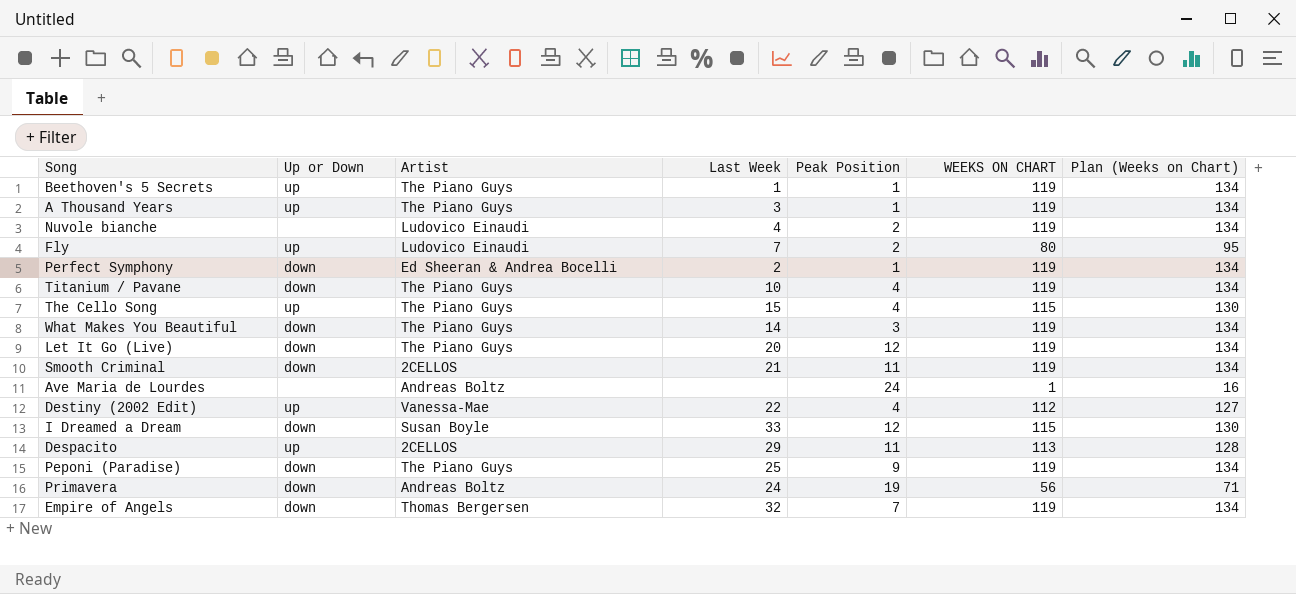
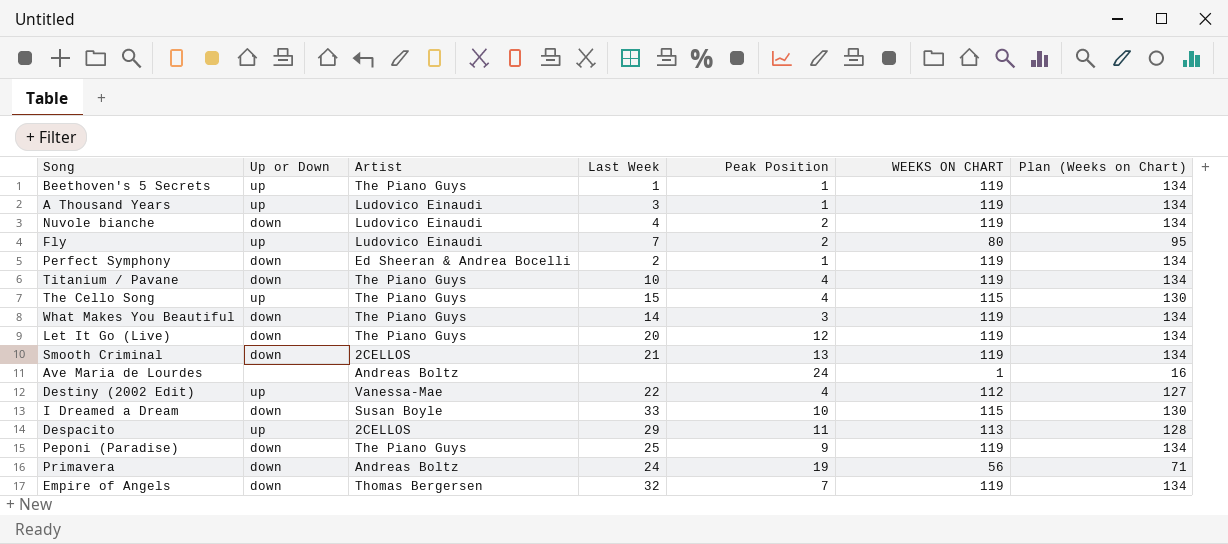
A Thousand Years | Artist: The Piano Guys -> Ludovico Einaudi
Nuvole bianche | Up or Down: none -> down
Smooth Criminal | Peak Position: 11 -> 13
I Dreamed a Dream | Peak Position: 12 -> 10

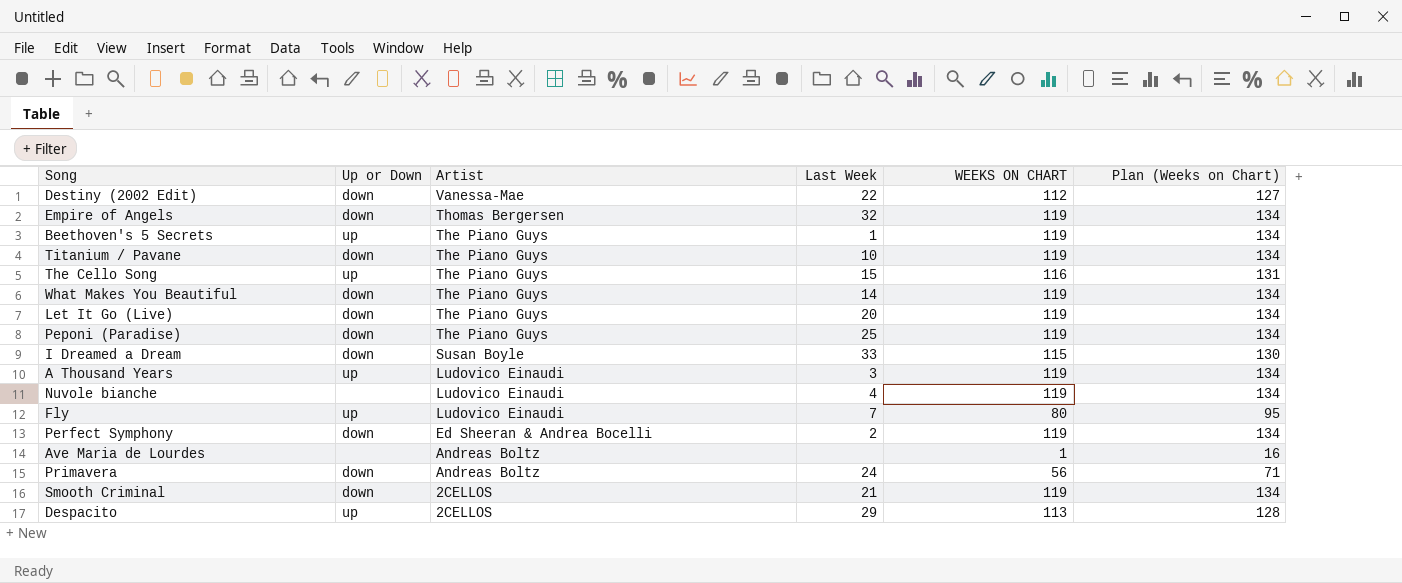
row order: none -> Artist descending
column Peak Position | position: 5 -> none
Destiny (2002 Edit) | Up or Down: up -> down
The Cello Song | WEEKS ON CHART: 115 -> 116
The Cello Song | Plan (Weeks on Chart): 130 -> 131
Nuvole bianche | Up or Down: down -> none

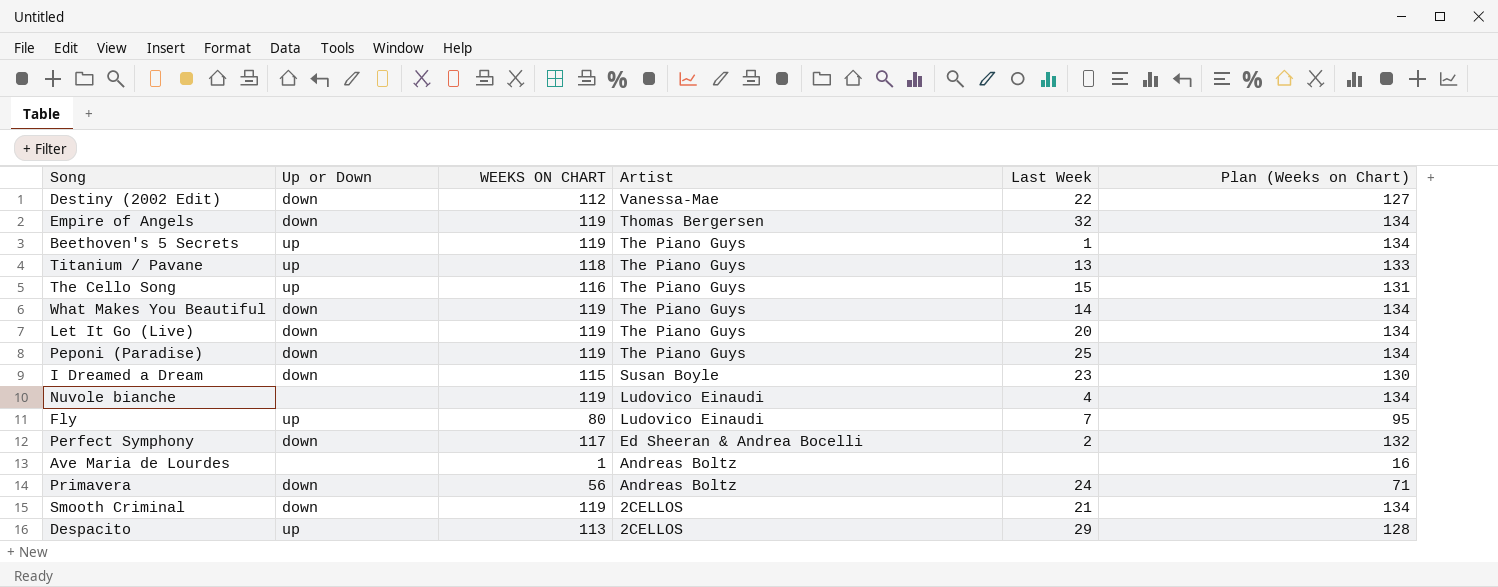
column WEEKS ON CHART | position: 5 -> 3
row A Thousand Years: up | Ludovico Einaudi | 3 | 119 | 134 -> none
Titanium / Pavane | Up or Down: down -> up
Titanium / Pavane | WEEKS ON CHART: 119 -> 118
Titanium / Pavane | Last Week: 10 -> 13
Titanium / Pavane | Plan (Weeks on Chart): 134 -> 133
I Dreamed a Dream | Last Week: 33 -> 23
Perfect Symphony | WEEKS ON CHART: 119 -> 117
Perfect Symphony | Plan (Weeks on Chart): 134 -> 132

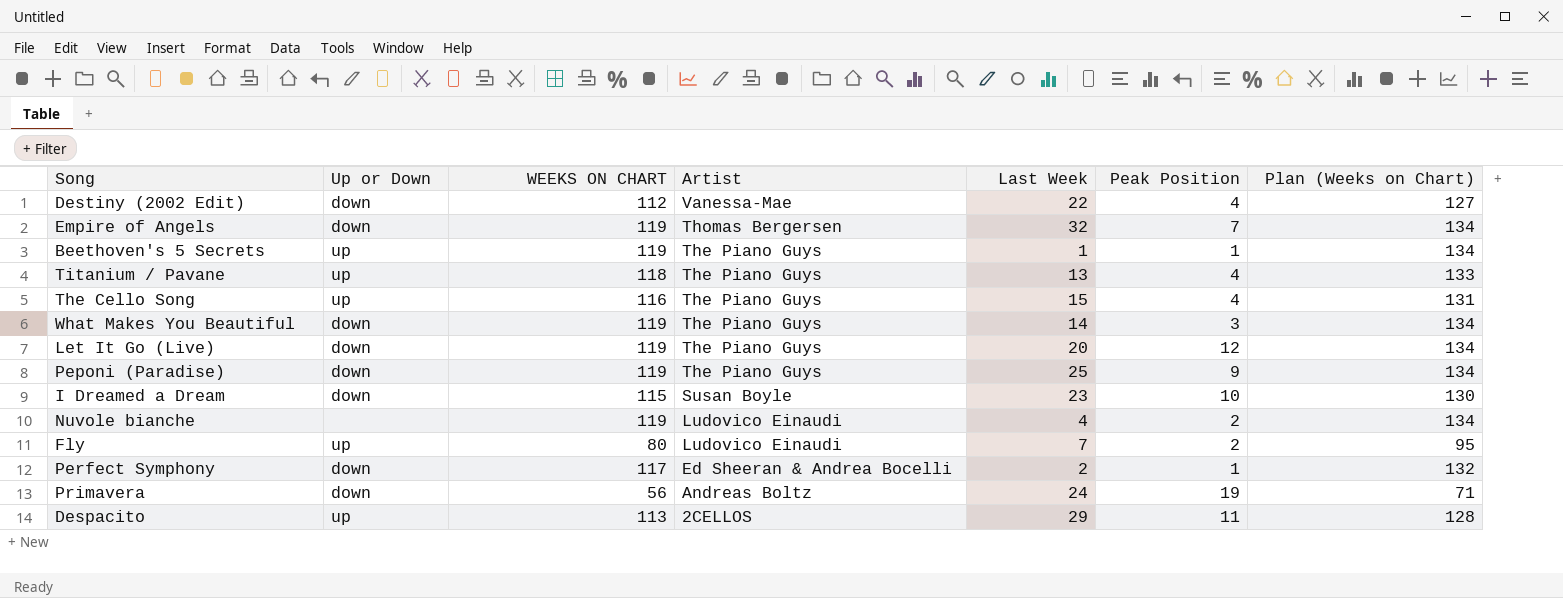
column Peak Position | position: none -> 6
row Ave Maria de Lourdes: none | 1 | Andreas Boltz | none | 16 -> none
row Smooth Criminal: down | 119 | 2CELLOS | 21 | 134 -> none

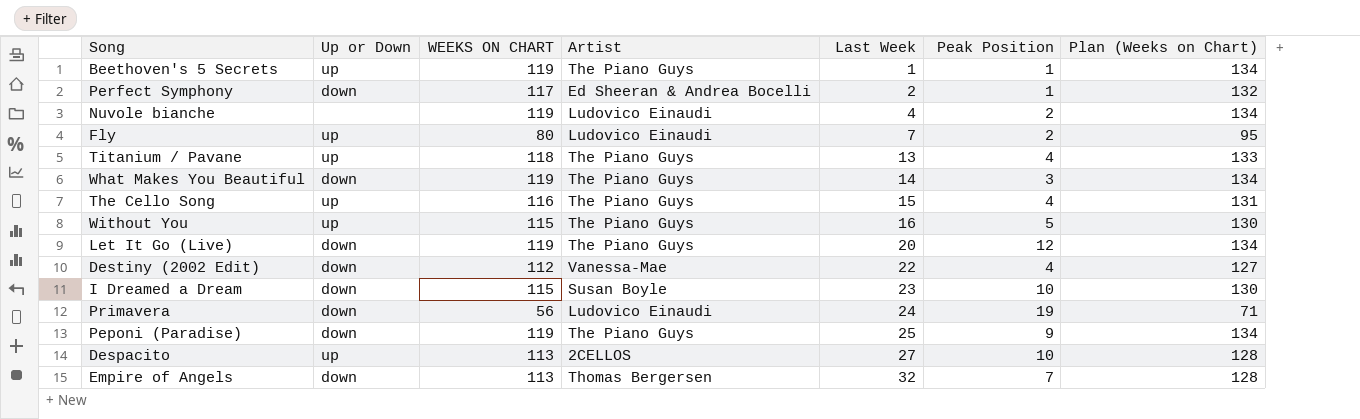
row order: Artist descending -> Last Week ascending
row Without You: none -> up | 115 | The Piano Guys | 16 | 5 | 130
Primavera | Artist: Andreas Boltz -> Ludovico Einaudi
Despacito | Last Week: 29 -> 27
Despacito | Peak Position: 11 -> 10
Empire of Angels | WEEKS ON CHART: 119 -> 113
Empire of Angels | Plan (Weeks on Chart): 134 -> 128

